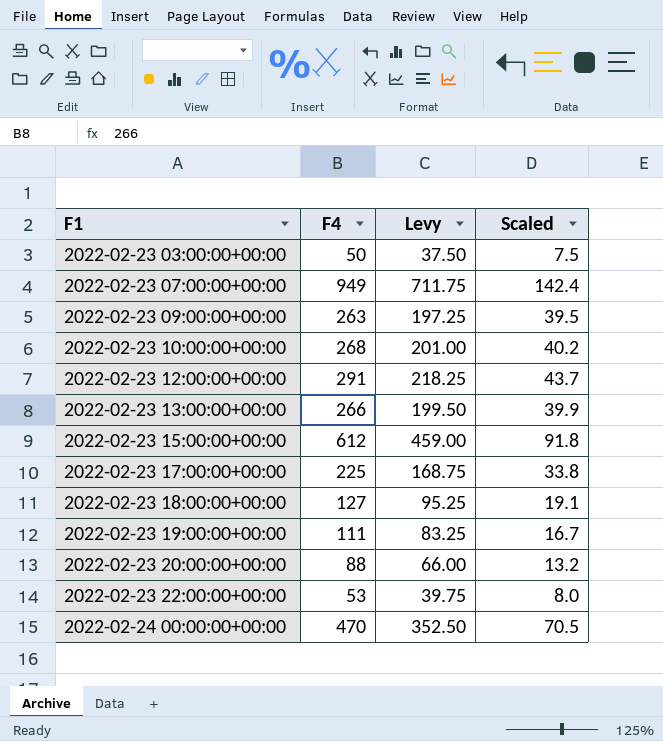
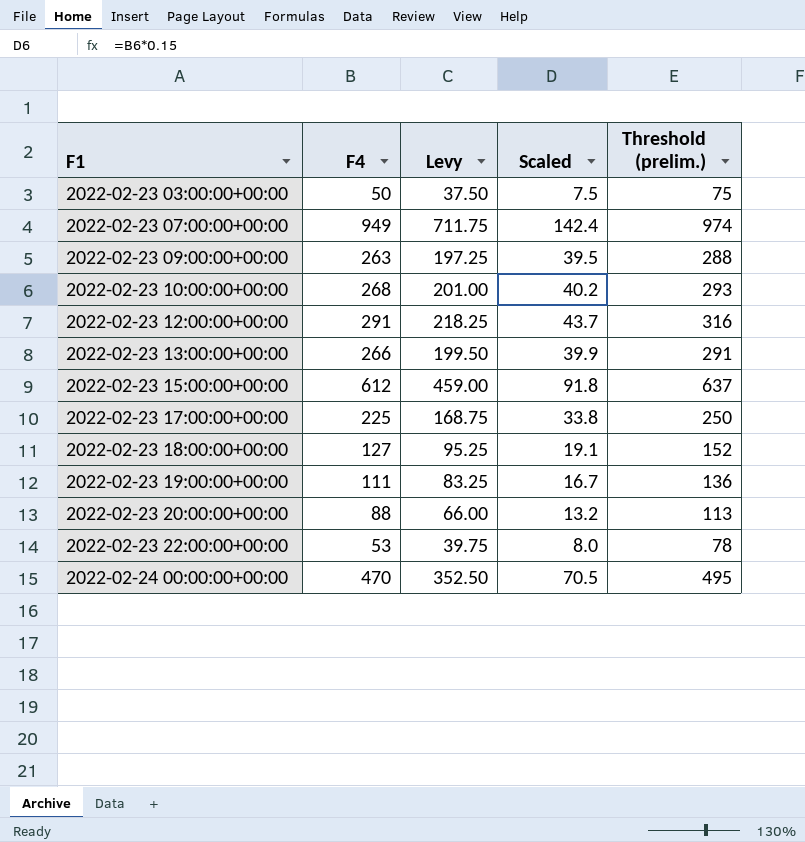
column Threshold (prelim.) | formula: none -> [F4] + 25

